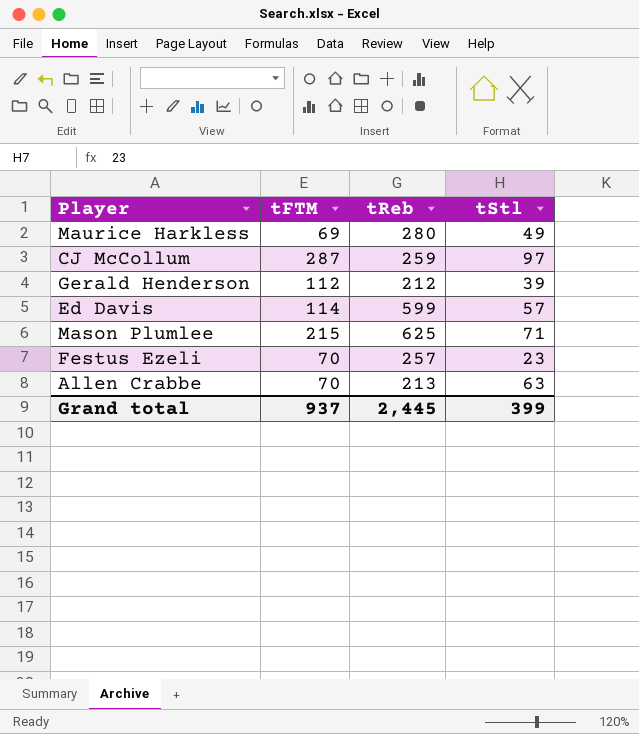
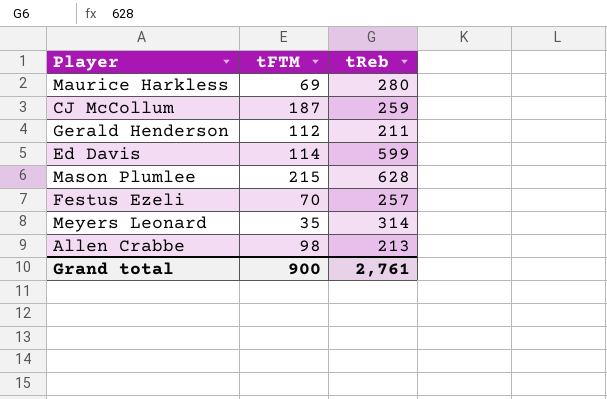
column tStl | position: 4 -> none
CJ McCollum | tFTM: 287 -> 187
Gerald Henderson | tReb: 212 -> 211
Mason Plumlee | tReb: 625 -> 628
row Meyers Leonard: none -> 35 | 314
Allen Crabbe | tFTM: 70 -> 98
Grand total | tFTM: 937 -> 900
Grand total | tReb: 2,445 -> 2,761

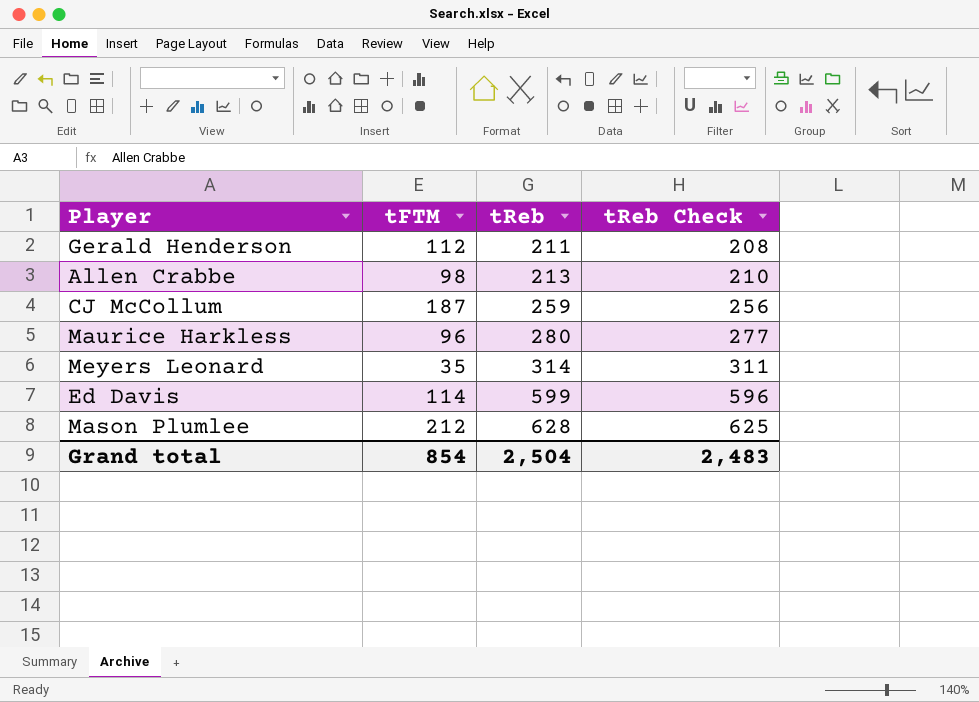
row order: none -> tReb ascending
column tReb Check | formula: none -> [tReb] - 3
row Festus Ezeli: 70 | 257 -> none
Maurice Harkless | tFTM: 69 -> 96
Mason Plumlee | tFTM: 215 -> 212
Grand total | tFTM: 900 -> 854
Grand total | tReb: 2,761 -> 2,504

